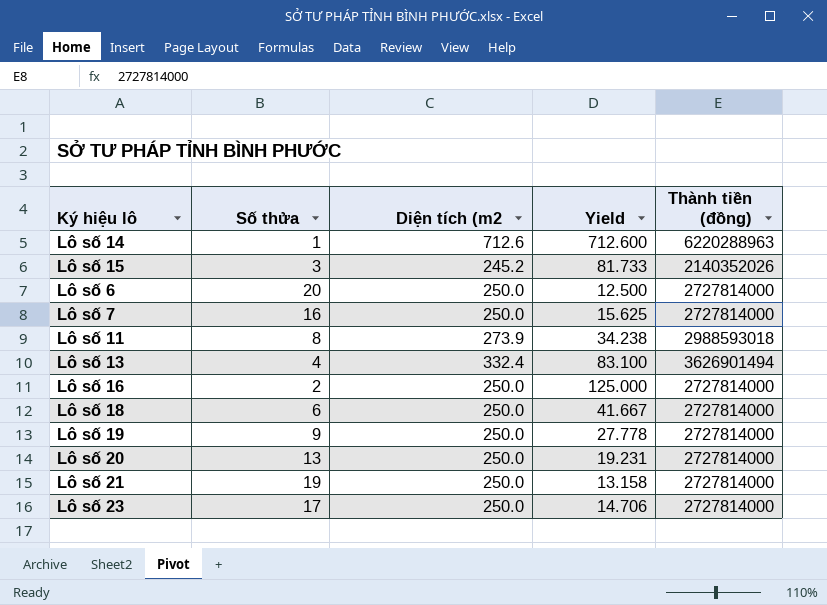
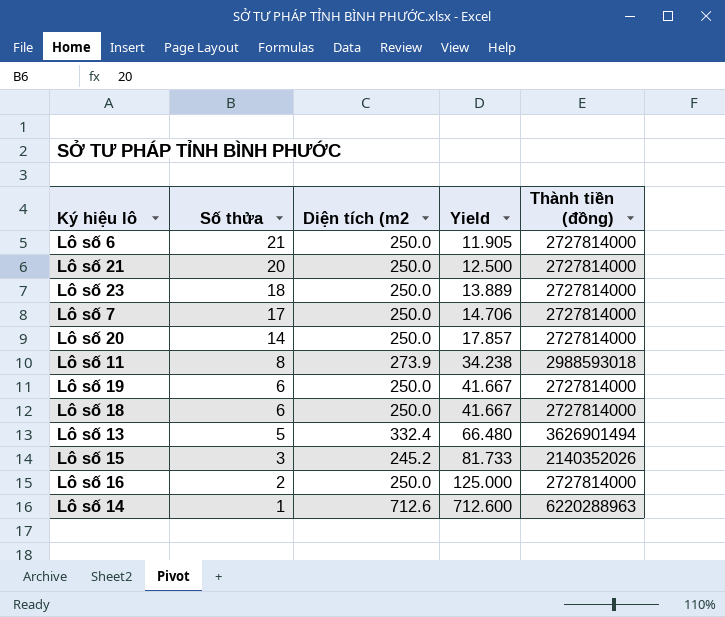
row order: none -> Số thửa descending
Lô số 6 | Số thửa: 20 -> 21
Lô số 6 | Yield: 12.500 -> 11.905
Lô số 21 | Số thửa: 19 -> 20
Lô số 21 | Yield: 13.158 -> 12.500
Lô số 23 | Số thửa: 17 -> 18
Lô số 23 | Yield: 14.706 -> 13.889
Lô số 7 | Số thửa: 16 -> 17
Lô số 7 | Yield: 15.625 -> 14.706
Lô số 20 | Số thửa: 13 -> 14
Lô số 20 | Yield: 19.231 -> 17.857
Lô số 19 | Số thửa: 9 -> 6
Lô số 19 | Yield: 27.778 -> 41.667
Lô số 13 | Số thửa: 4 -> 5
Lô số 13 | Yield: 83.100 -> 66.480

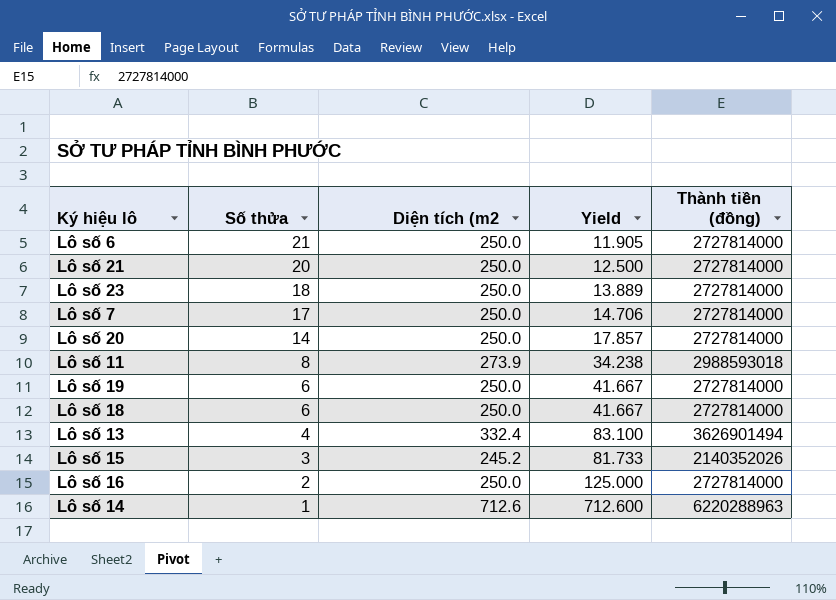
Lô số 13 | Số thửa: 5 -> 4
Lô số 13 | Yield: 66.480 -> 83.100

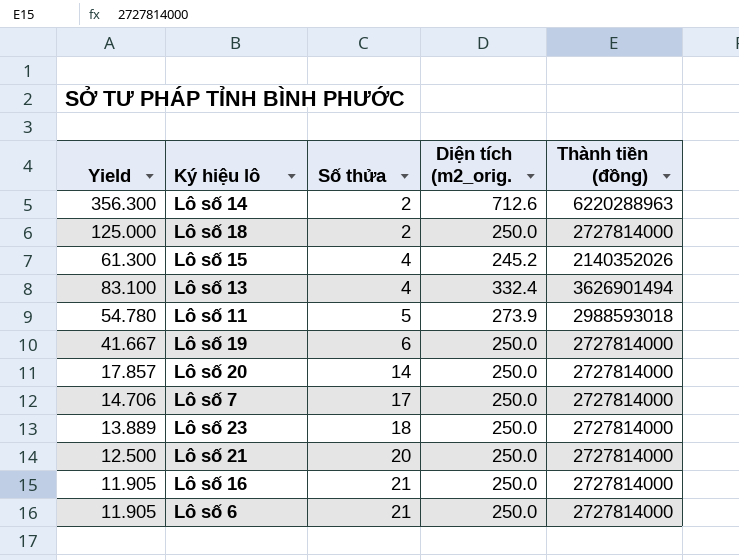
row order: Số thửa descending -> Số thửa ascending
column Yield | position: 4 -> 1
column name: Diện tích (m2 -> Diện tích (m2_orig.
Lô số 14 | Yield: 712.600 -> 356.300
Lô số 14 | Số thửa: 1 -> 2
Lô số 18 | Yield: 41.667 -> 125.000
Lô số 18 | Số thửa: 6 -> 2
Lô số 15 | Yield: 81.733 -> 61.300
Lô số 15 | Số thửa: 3 -> 4
Lô số 11 | Yield: 34.238 -> 54.780
Lô số 11 | Số thửa: 8 -> 5
Lô số 16 | Yield: 125.000 -> 11.905
Lô số 16 | Số thửa: 2 -> 21

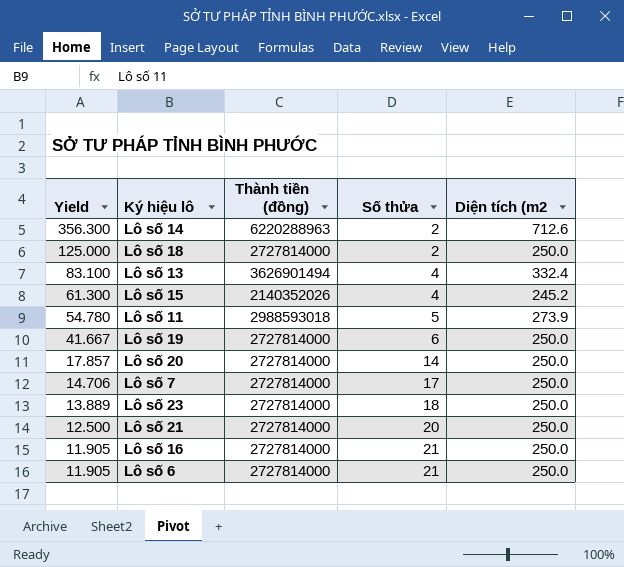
row order: Số thửa ascending -> Yield descending
column Thành tiền (đồng) | position: 5 -> 3
column name: Diện tích (m2_orig. -> Diện tích (m2

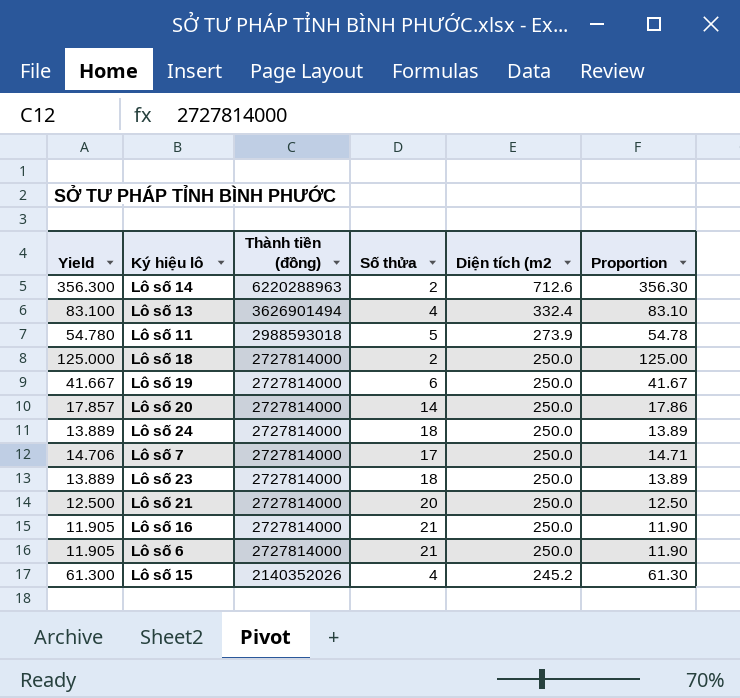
row order: Yield descending -> Thành tiền (đồng) descending
column Proportion | formula: none -> [Diện tích (m2] / [Số thửa]
row Lô số 24: none -> 13.889 | 2727814000 | 18 | 250.0 | 13.89

